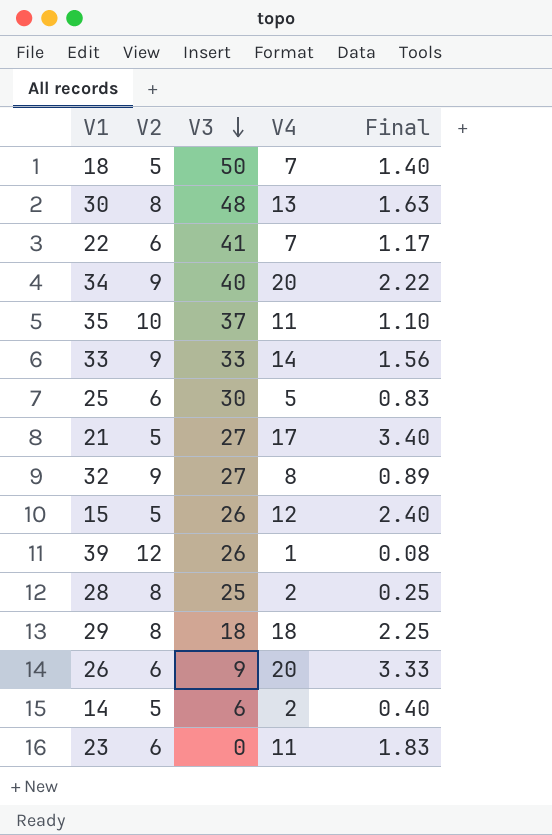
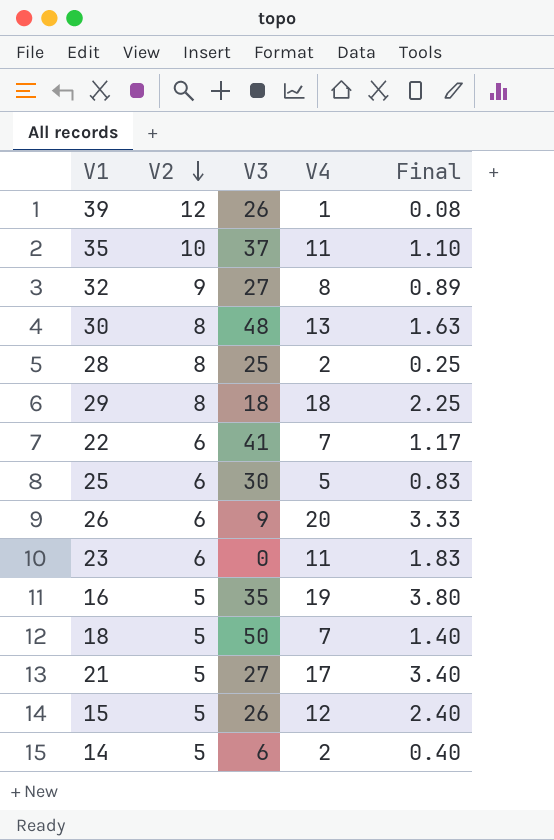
row order: V3 descending -> V2 descending
row 34: 9 | 40 | 20 | 2.22 -> none
row 33: 9 | 33 | 14 | 1.56 -> none
row 16: none -> 5 | 35 | 19 | 3.80

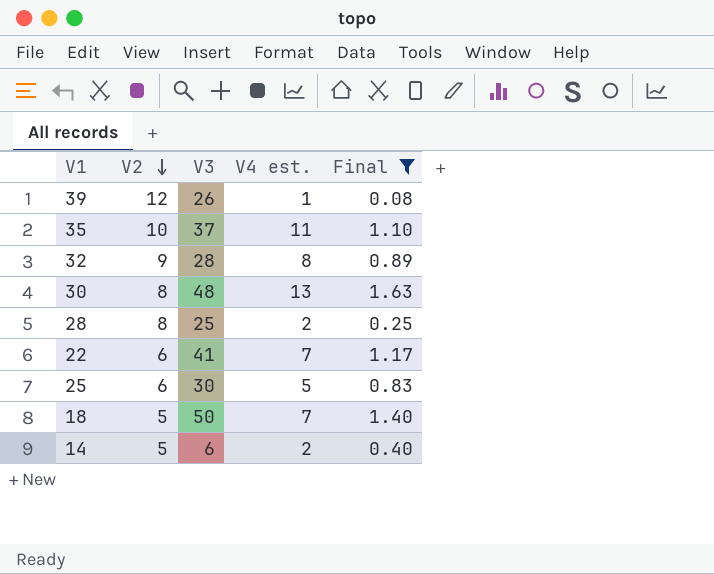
filter: none -> Final <= 1.63
column name: V4 -> V4 est.
32 | V3: 27 -> 28

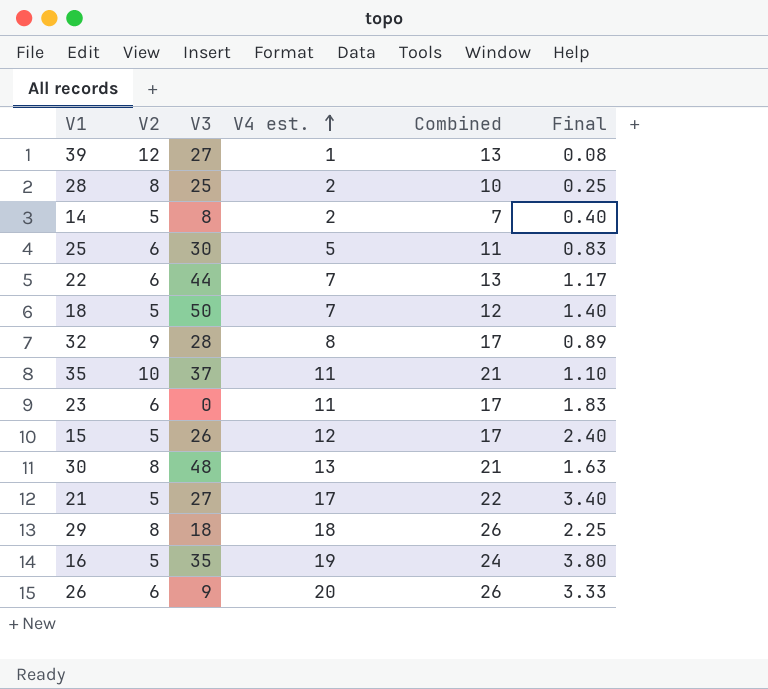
filter: Final <= 1.63 -> none
row order: V2 descending -> V4 est. ascending
column Combined | formula: none -> [V2] + [V4 est.]
39 | V3: 26 -> 27
14 | V3: 6 -> 8
22 | V3: 41 -> 44

